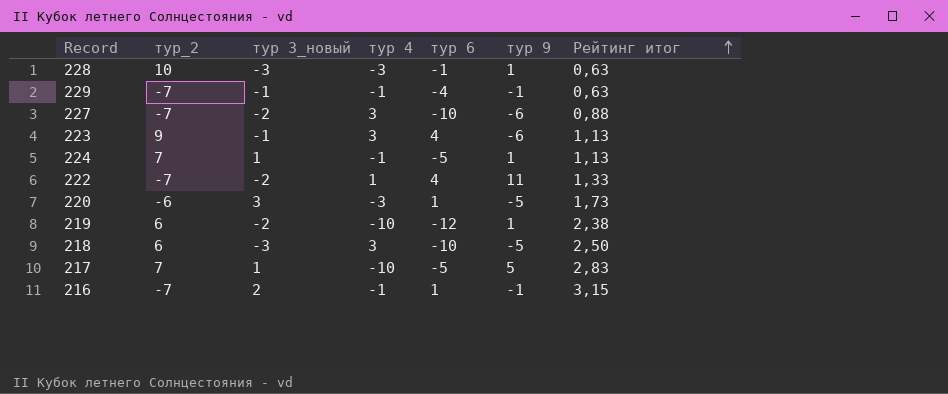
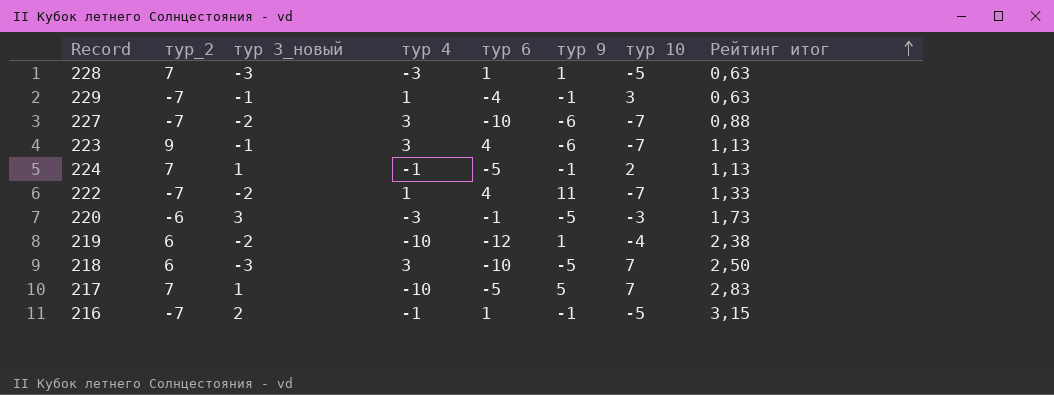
column тур 10 | position: none -> 7
228 | тур_2: 10 -> 7
228 | тур 6: -1 -> 1
229 | тур 4: -1 -> 1
224 | тур 9: 1 -> -1
220 | тур 6: 1 -> -1

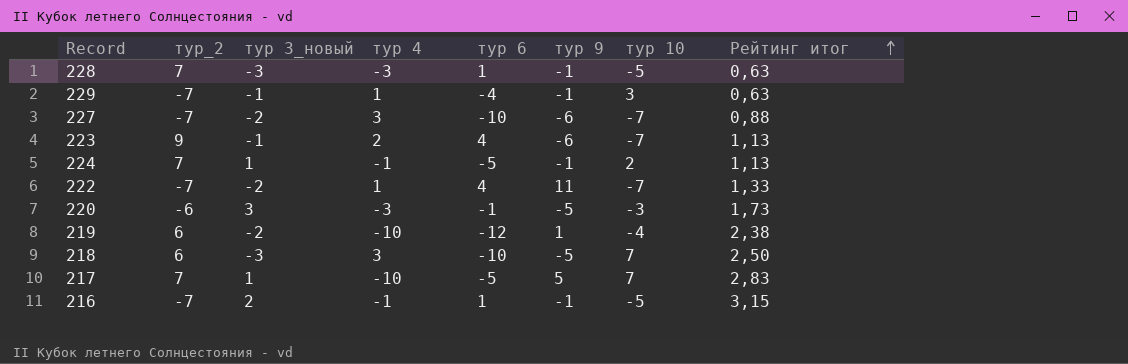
228 | тур 9: 1 -> -1
223 | тур 4: 3 -> 2

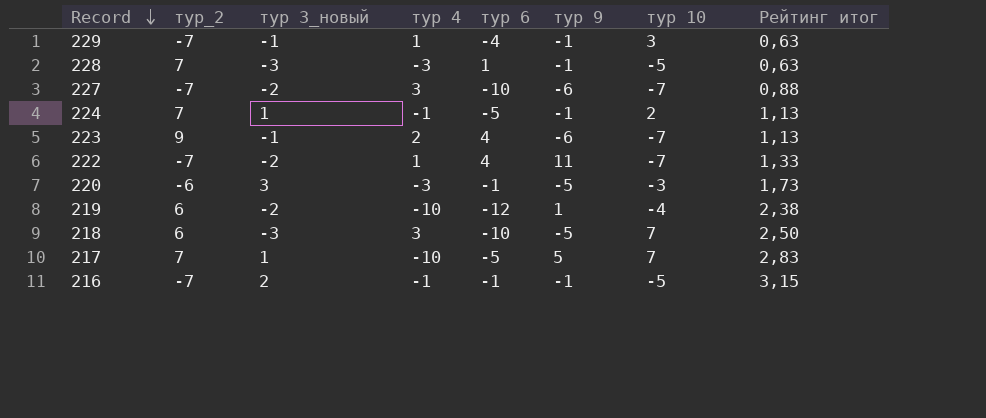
row order: Рейтинг итог ascending -> Record descending
216 | тур 6: 1 -> -1

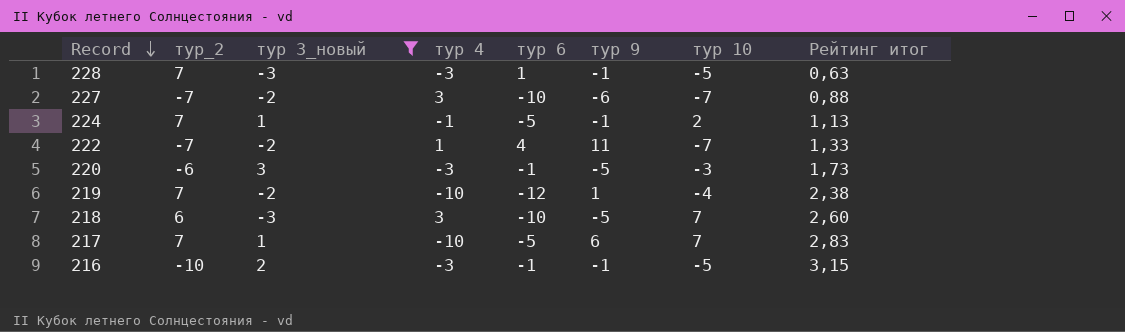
filter: none -> тур 3_новый != -1
219 | тур_2: 6 -> 7
218 | Рейтинг итог: 2,50 -> 2,60
217 | тур 9: 5 -> 6
216 | тур_2: -7 -> -10
216 | тур 4: -1 -> -3

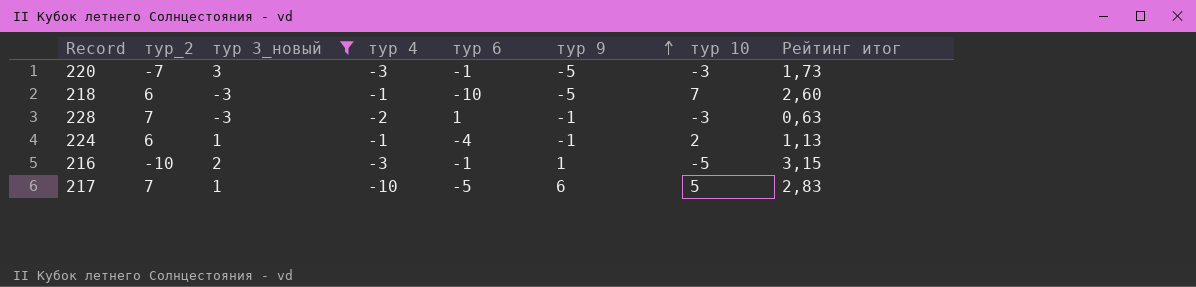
row order: Record descending -> тур 9 ascending
row 227: -7 | -2 | 3 | -10 | -6 | -7 | 0,88 -> none
row 222: -7 | -2 | 1 | 4 | 11 | -7 | 1,33 -> none
row 219: 7 | -2 | -10 | -12 | 1 | -4 | 2,38 -> none
220 | тур_2: -6 -> -7
218 | тур 4: 3 -> -1
228 | тур 4: -3 -> -2
228 | тур 10: -5 -> -3
224 | тур_2: 7 -> 6
224 | тур 6: -5 -> -4
216 | тур 9: -1 -> 1
217 | тур 10: 7 -> 5

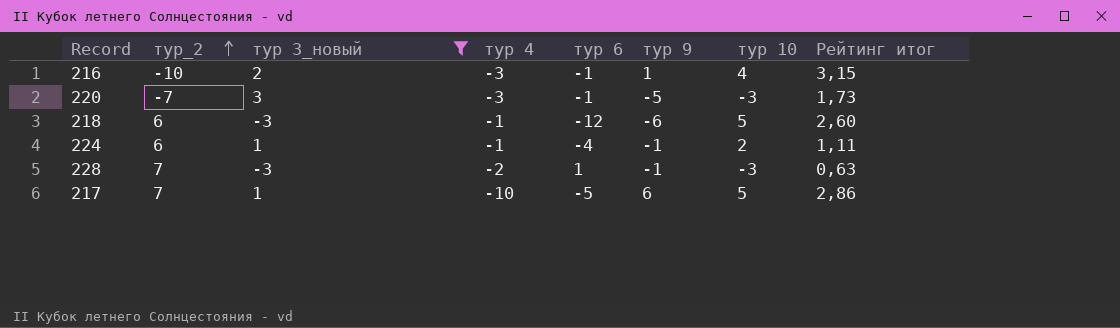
row order: тур 9 ascending -> тур_2 ascending
216 | тур 10: -5 -> 4
218 | тур 6: -10 -> -12
218 | тур 9: -5 -> -6
218 | тур 10: 7 -> 5
224 | Рейтинг итог: 1,13 -> 1,11
217 | Рейтинг итог: 2,83 -> 2,86

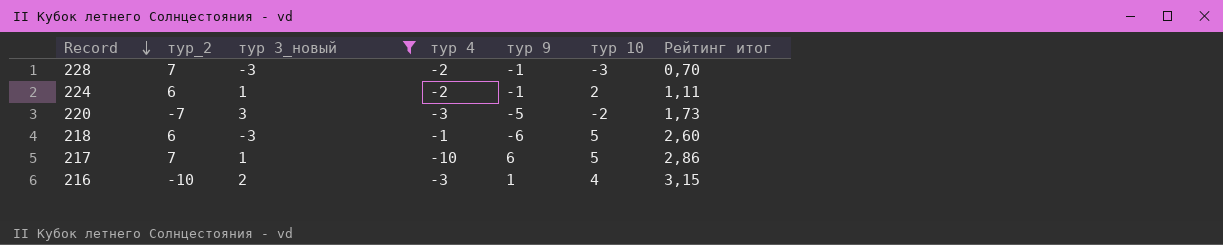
row order: тур_2 ascending -> Record descending
column тур 6 | position: 5 -> none
228 | Рейтинг итог: 0,63 -> 0,70
224 | тур 4: -1 -> -2
220 | тур 10: -3 -> -2

